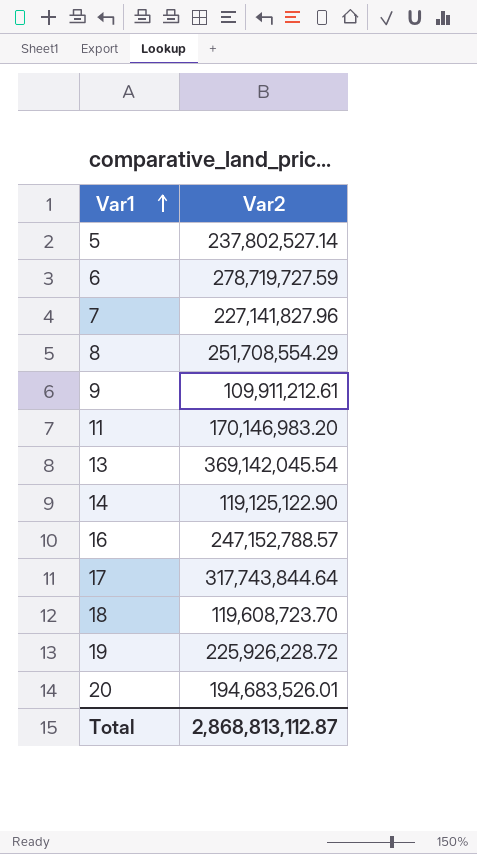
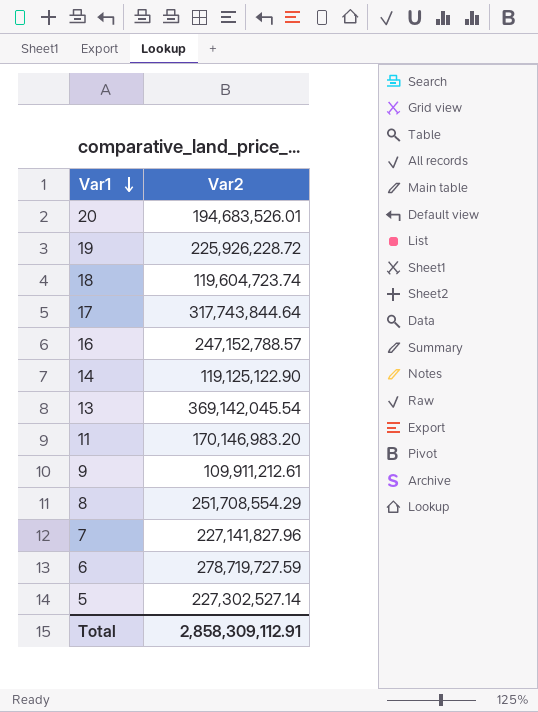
row order: Var1 ascending -> Var1 descending
18 | Var2: 119,608,723.70 -> 119,604,723.74
5 | Var2: 237,802,527.14 -> 227,302,527.14
Total | Var2: 2,868,813,112.87 -> 2,858,309,112.91

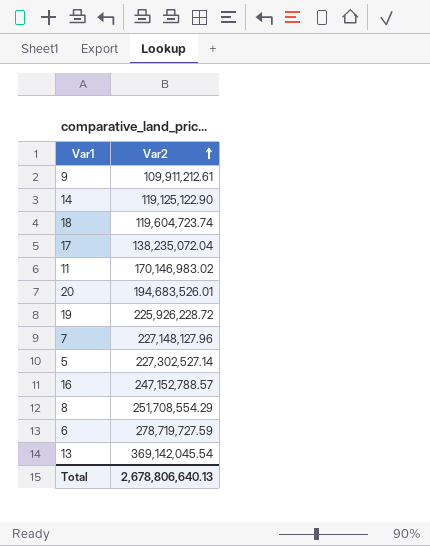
row order: Var1 descending -> Var2 ascending
17 | Var2: 317,743,844.64 -> 138,235,072.04
11 | Var2: 170,146,983.20 -> 170,146,983.02
7 | Var2: 227,141,827.96 -> 227,148,127.96
Total | Var2: 2,858,309,112.91 -> 2,678,806,640.13

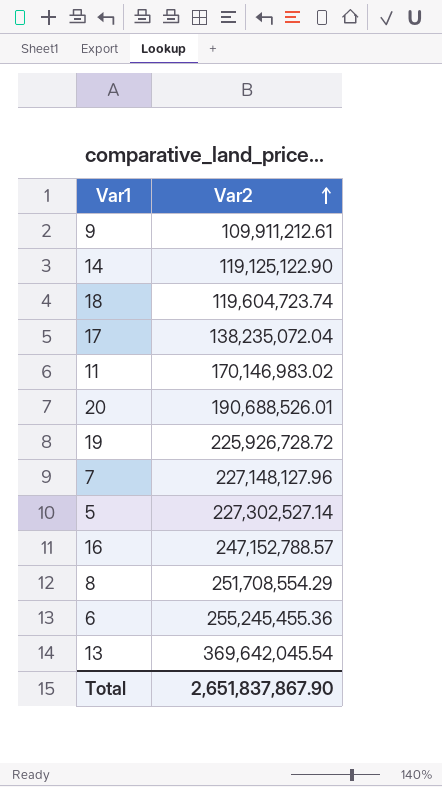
20 | Var2: 194,683,526.01 -> 190,688,526.01
19 | Var2: 225,926,228.72 -> 225,926,728.72
6 | Var2: 278,719,727.59 -> 255,245,455.36
13 | Var2: 369,142,045.54 -> 369,642,045.54
Total | Var2: 2,678,806,640.13 -> 2,651,837,867.90

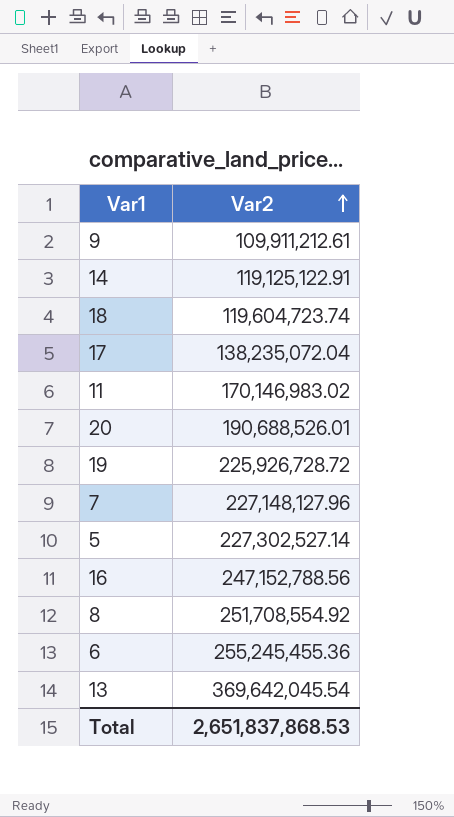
14 | Var2: 119,125,122.90 -> 119,125,122.91
16 | Var2: 247,152,788.57 -> 247,152,788.56
8 | Var2: 251,708,554.29 -> 251,708,554.92
Total | Var2: 2,651,837,867.90 -> 2,651,837,868.53

